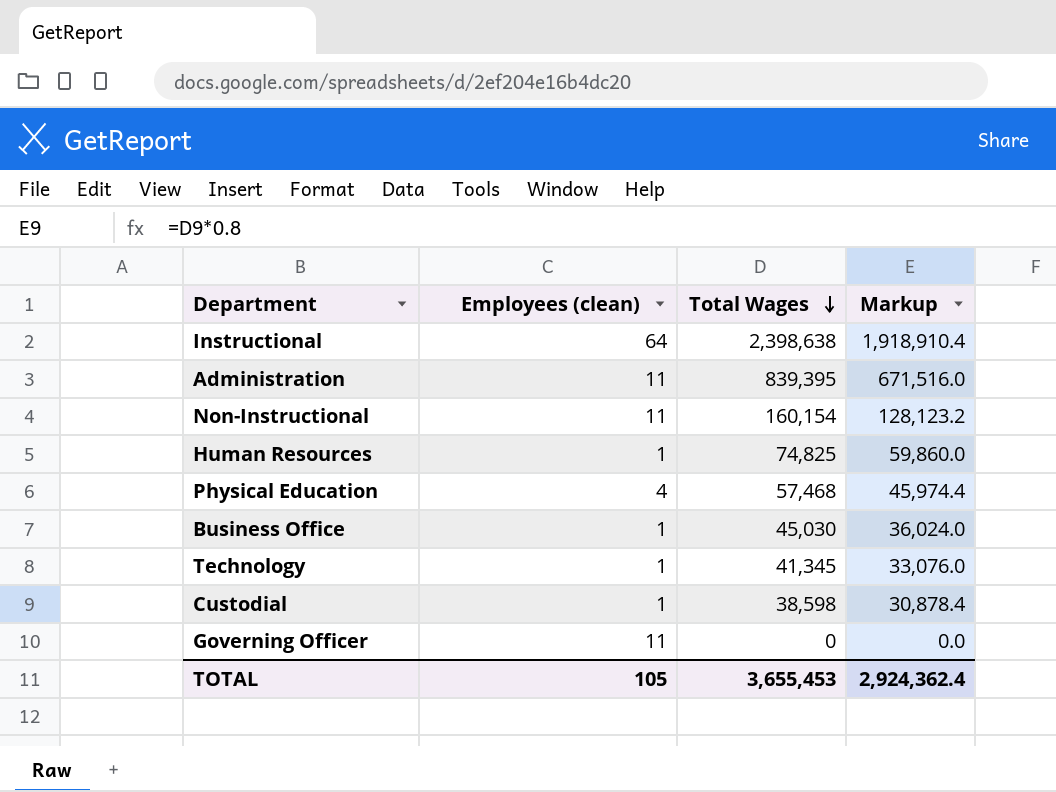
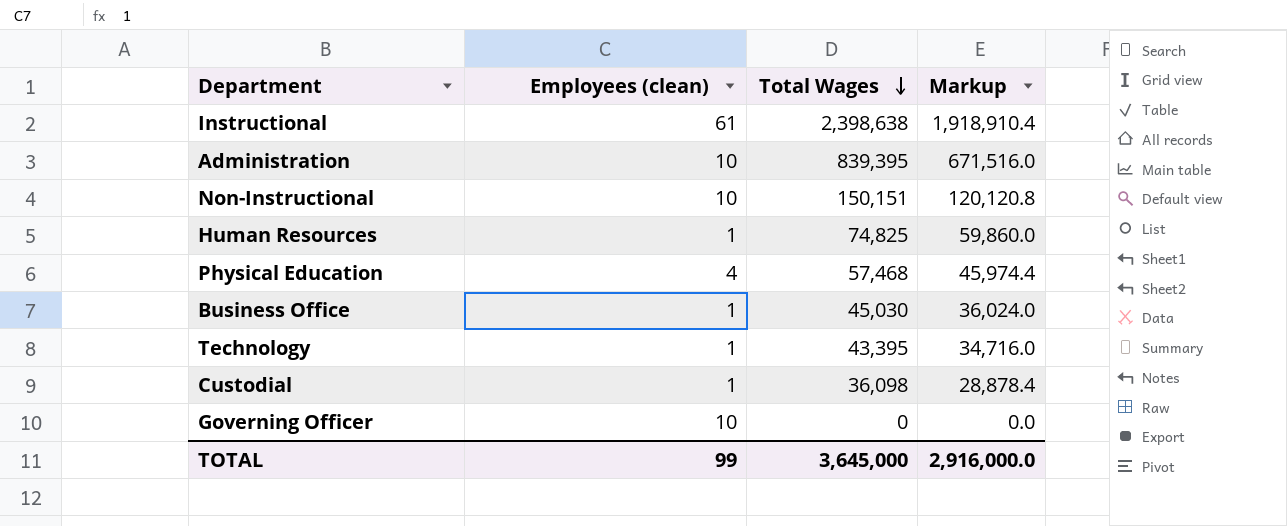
Instructional | Employees (clean): 64 -> 61
Administration | Employees (clean): 11 -> 10
Non-Instructional | Employees (clean): 11 -> 10
Non-Instructional | Total Wages: 160,154 -> 150,151
Non-Instructional | Markup: 128,123.2 -> 120,120.8
Technology | Total Wages: 41,345 -> 43,395
Technology | Markup: 33,076.0 -> 34,716.0
Custodial | Total Wages: 38,598 -> 36,098
Custodial | Markup: 30,878.4 -> 28,878.4
Governing Officer | Employees (clean): 11 -> 10
TOTAL | Employees (clean): 105 -> 99
TOTAL | Total Wages: 3,655,453 -> 3,645,000
TOTAL | Markup: 2,924,362.4 -> 2,916,000.0

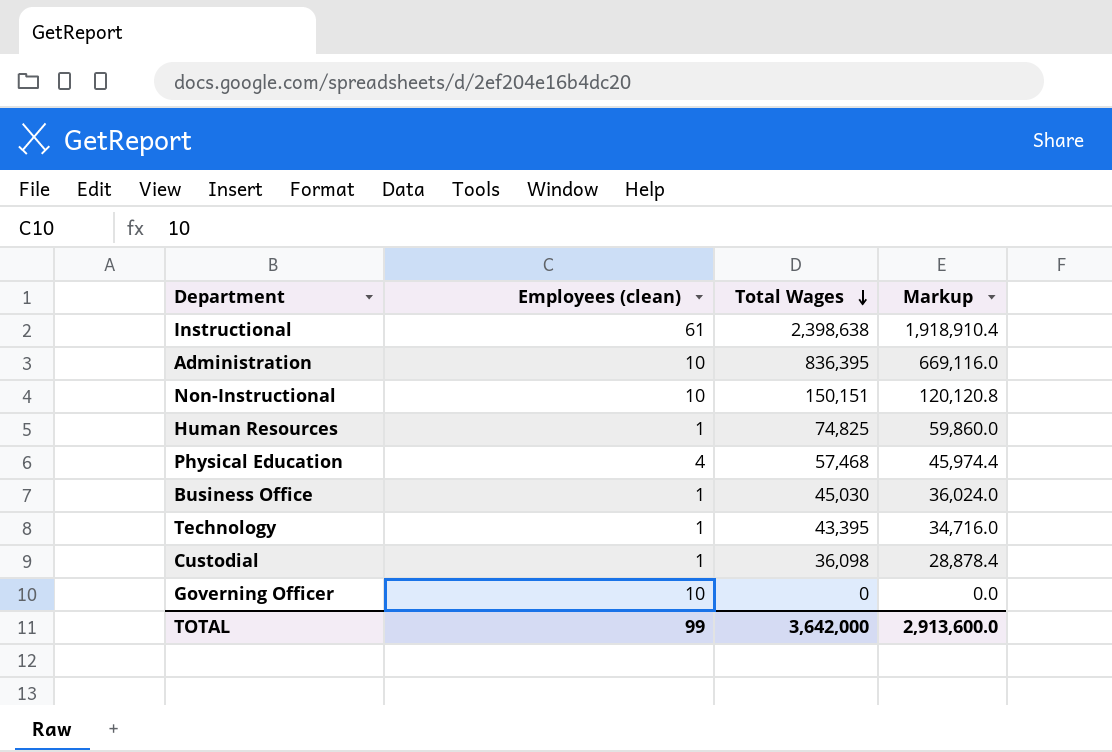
Administration | Total Wages: 839,395 -> 836,395
Administration | Markup: 671,516.0 -> 669,116.0
TOTAL | Total Wages: 3,645,000 -> 3,642,000
TOTAL | Markup: 2,916,000.0 -> 2,913,600.0

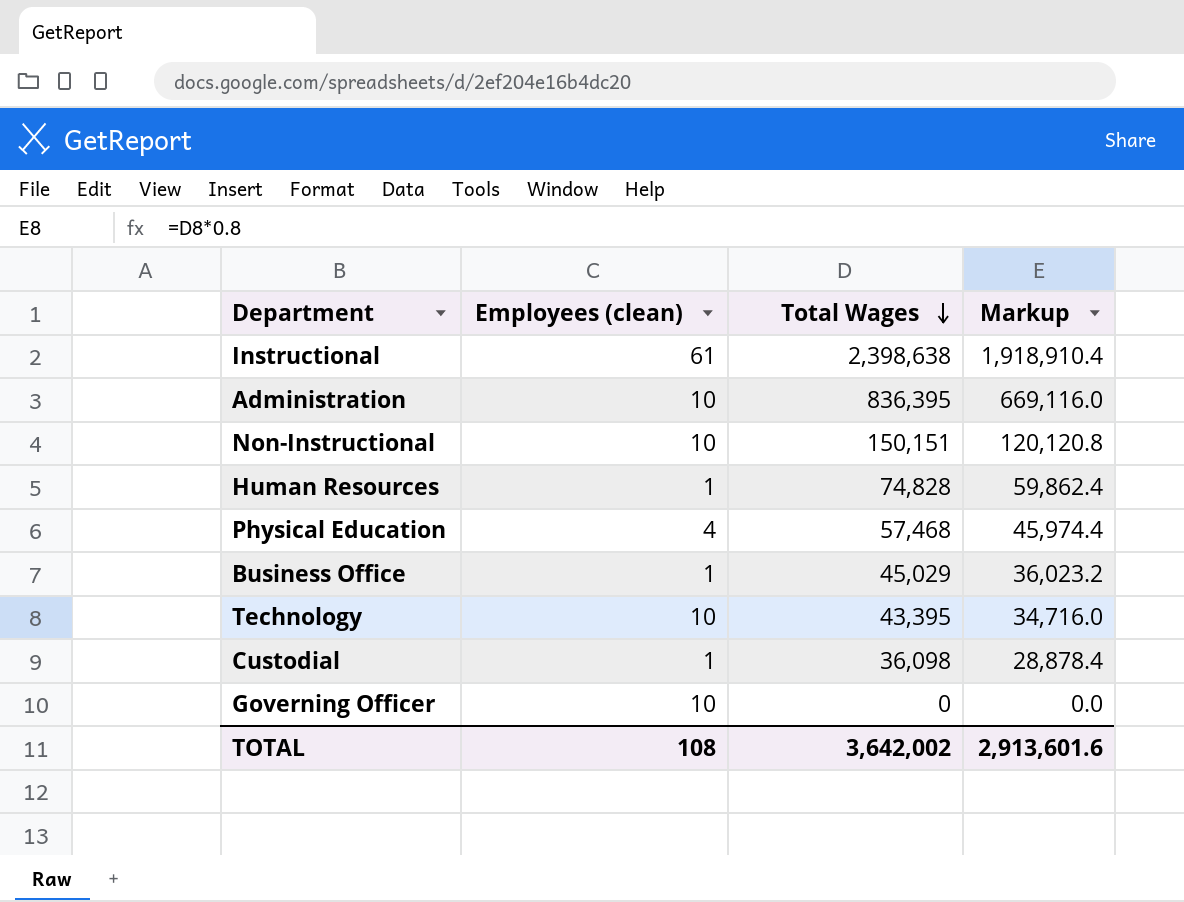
Human Resources | Total Wages: 74,825 -> 74,828
Human Resources | Markup: 59,860.0 -> 59,862.4
Business Office | Total Wages: 45,030 -> 45,029
Business Office | Markup: 36,024.0 -> 36,023.2
Technology | Employees (clean): 1 -> 10
TOTAL | Employees (clean): 99 -> 108
TOTAL | Total Wages: 3,642,000 -> 3,642,002
TOTAL | Markup: 2,913,600.0 -> 2,913,601.6

